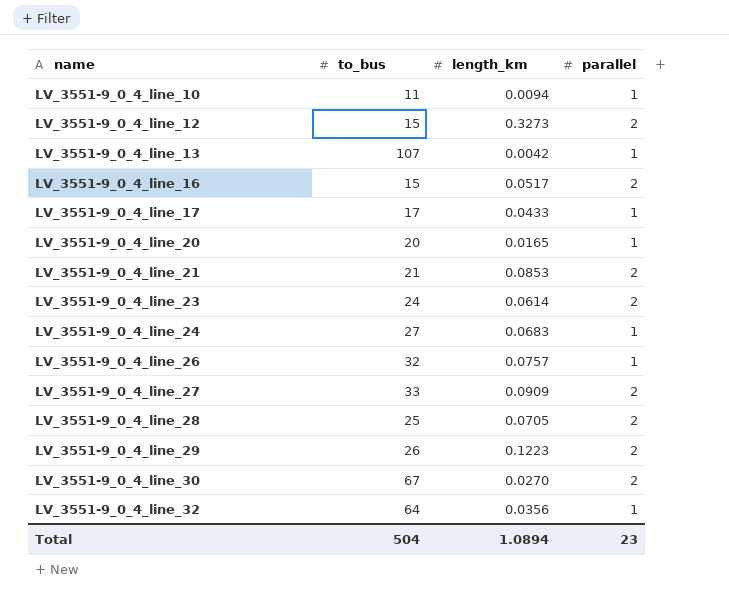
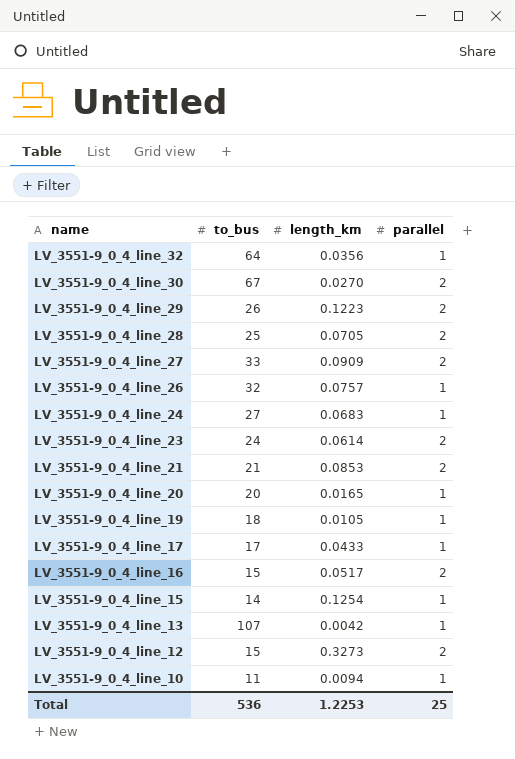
row order: name ascending -> name descending
row LV_3551-9_0_4_line_19: none -> 18 | 0.0105 | 1
row LV_3551-9_0_4_line_15: none -> 14 | 0.1254 | 1
Total | to_bus: 504 -> 536
Total | length_km: 1.0894 -> 1.2253
Total | parallel: 23 -> 25

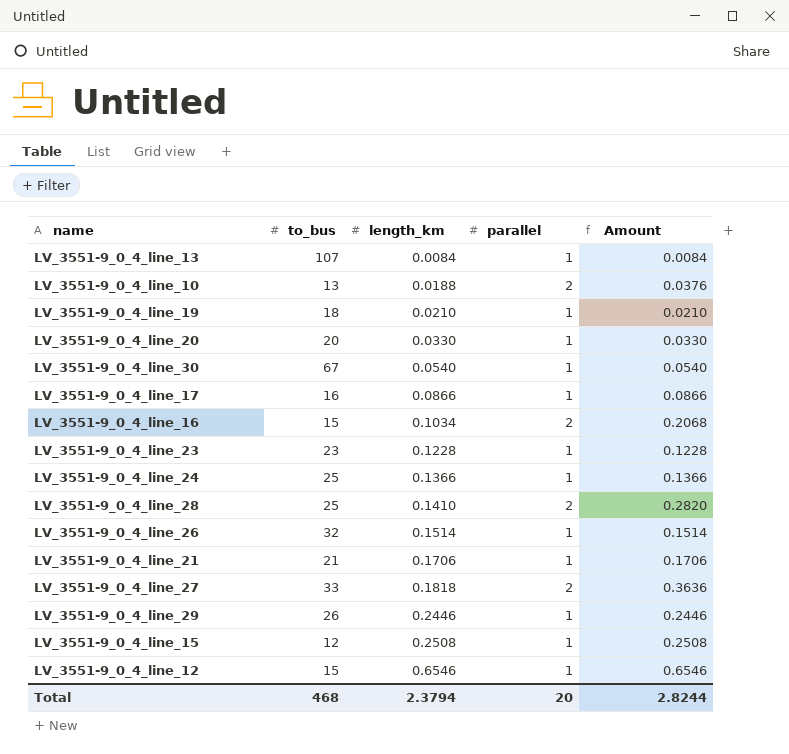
row order: name descending -> length_km ascending
column Amount | formula: none -> [length_km] * [parallel]
row LV_3551-9_0_4_line_32: 64 | 0.0356 | 1 -> none
LV_3551-9_0_4_line_13 | length_km: 0.0042 -> 0.0084
LV_3551-9_0_4_line_10 | to_bus: 11 -> 13
LV_3551-9_0_4_line_10 | length_km: 0.0094 -> 0.0188
LV_3551-9_0_4_line_10 | parallel: 1 -> 2
LV_3551-9_0_4_line_19 | length_km: 0.0105 -> 0.0210
LV_3551-9_0_4_line_20 | length_km: 0.0165 -> 0.0330
LV_3551-9_0_4_line_30 | length_km: 0.0270 -> 0.0540
LV_3551-9_0_4_line_30 | parallel: 2 -> 1
LV_3551-9_0_4_line_17 | to_bus: 17 -> 16
LV_3551-9_0_4_line_17 | length_km: 0.0433 -> 0.0866
LV_3551-9_0_4_line_16 | length_km: 0.0517 -> 0.1034
LV_3551-9_0_4_line_23 | to_bus: 24 -> 23
LV_3551-9_0_4_line_23 | length_km: 0.0614 -> 0.1228
LV_3551-9_0_4_line_23 | parallel: 2 -> 1
LV_3551-9_0_4_line_24 | to_bus: 27 -> 25
LV_3551-9_0_4_line_24 | length_km: 0.0683 -> 0.1366
LV_3551-9_0_4_line_28 | length_km: 0.0705 -> 0.1410
LV_3551-9_0_4_line_26 | length_km: 0.0757 -> 0.1514
LV_3551-9_0_4_line_21 | length_km: 0.0853 -> 0.1706
LV_3551-9_0_4_line_21 | parallel: 2 -> 1
LV_3551-9_0_4_line_27 | length_km: 0.0909 -> 0.1818
LV_3551-9_0_4_line_29 | length_km: 0.1223 -> 0.2446
LV_3551-9_0_4_line_29 | parallel: 2 -> 1
LV_3551-9_0_4_line_15 | to_bus: 14 -> 12
LV_3551-9_0_4_line_15 | length_km: 0.1254 -> 0.2508
LV_3551-9_0_4_line_12 | length_km: 0.3273 -> 0.6546
LV_3551-9_0_4_line_12 | parallel: 2 -> 1
Total | to_bus: 536 -> 468
Total | length_km: 1.2253 -> 2.3794
Total | parallel: 25 -> 20

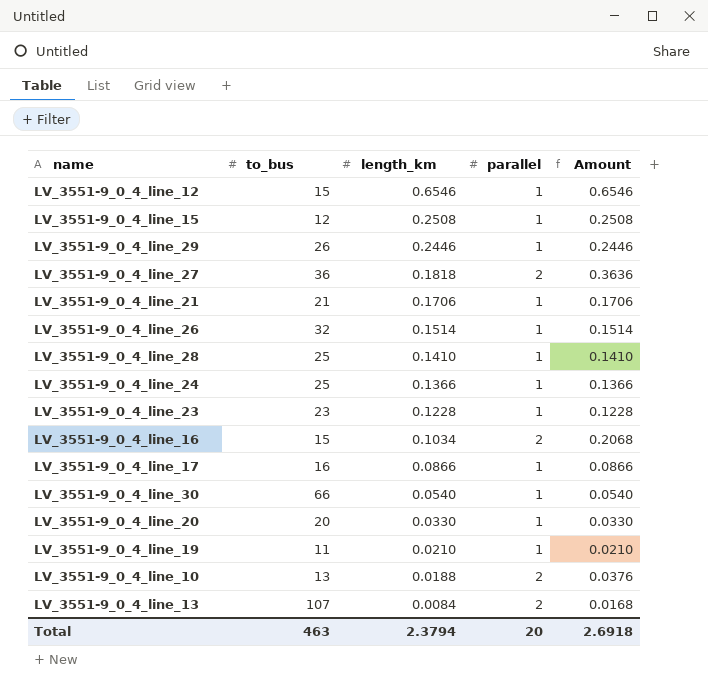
row order: length_km ascending -> length_km descending
LV_3551-9_0_4_line_27 | to_bus: 33 -> 36
LV_3551-9_0_4_line_28 | parallel: 2 -> 1
LV_3551-9_0_4_line_28 | Amount: 0.2820 -> 0.1410
LV_3551-9_0_4_line_30 | to_bus: 67 -> 66
LV_3551-9_0_4_line_19 | to_bus: 18 -> 11
LV_3551-9_0_4_line_13 | parallel: 1 -> 2
LV_3551-9_0_4_line_13 | Amount: 0.0084 -> 0.0168
Total | to_bus: 468 -> 463
Total | Amount: 2.8244 -> 2.6918

